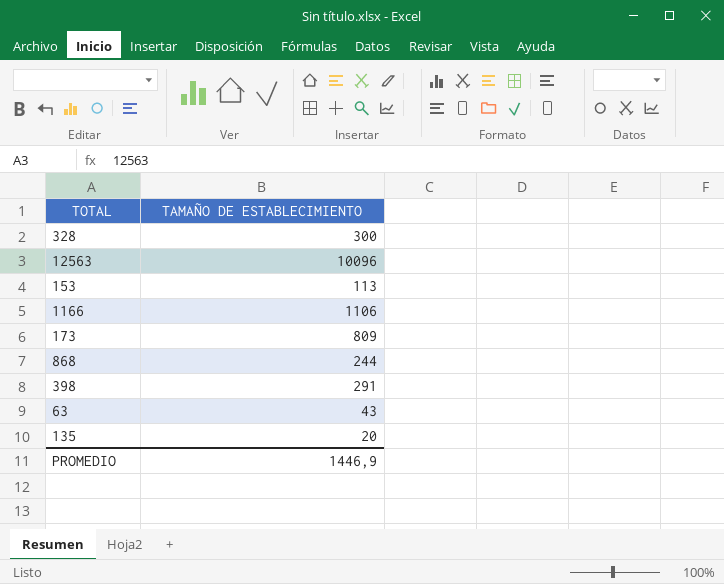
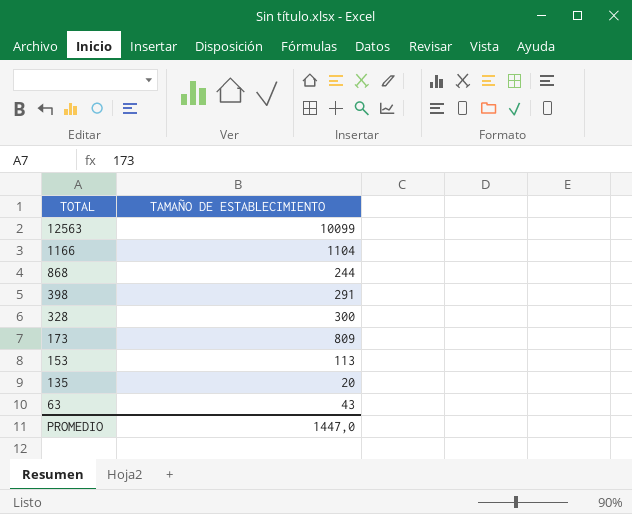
row order: none -> TOTAL descending
12563 | TAMAÑO DE ESTABLECIMIENTO: 10096 -> 10099
1166 | TAMAÑO DE ESTABLECIMIENTO: 1106 -> 1104
PROMEDIO | TAMAÑO DE ESTABLECIMIENTO: 1446,9 -> 1447,0

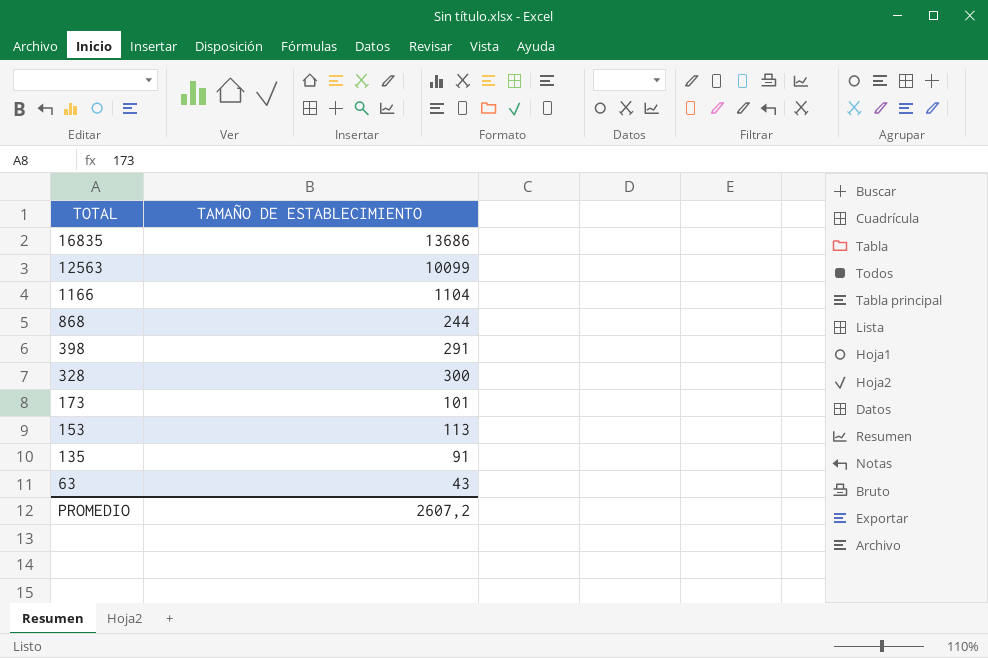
row 16835: none -> 13686
173 | TAMAÑO DE ESTABLECIMIENTO: 809 -> 101
135 | TAMAÑO DE ESTABLECIMIENTO: 20 -> 91
PROMEDIO | TAMAÑO DE ESTABLECIMIENTO: 1447,0 -> 2607,2

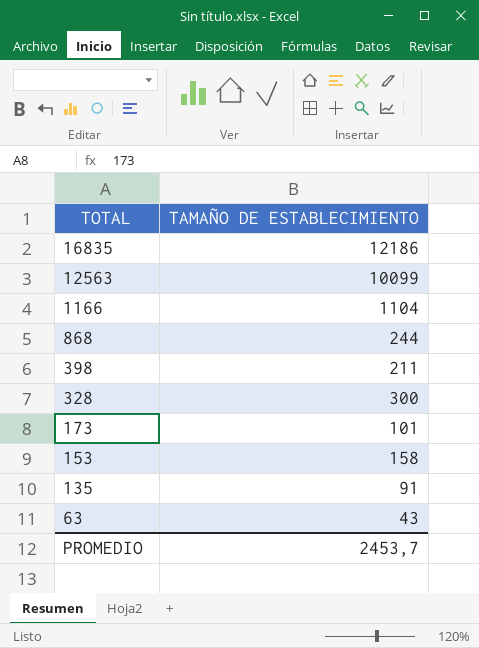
16835 | TAMAÑO DE ESTABLECIMIENTO: 13686 -> 12186
398 | TAMAÑO DE ESTABLECIMIENTO: 291 -> 211
153 | TAMAÑO DE ESTABLECIMIENTO: 113 -> 158
PROMEDIO | TAMAÑO DE ESTABLECIMIENTO: 2607,2 -> 2453,7

